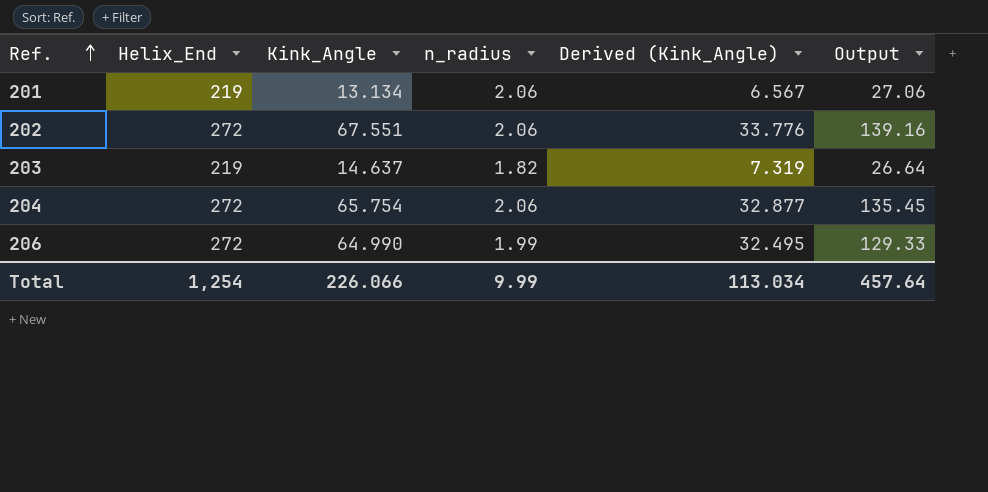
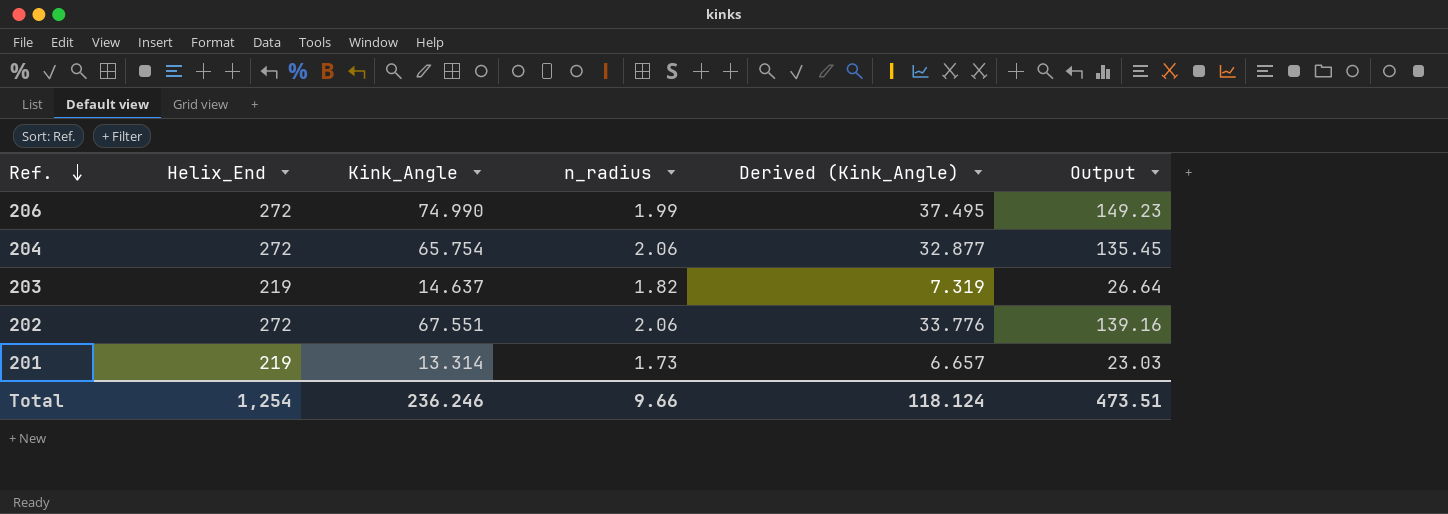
row order: Ref. ascending -> Ref. descending
206 | Kink_Angle: 64.990 -> 74.990
206 | Derived (Kink_Angle): 32.495 -> 37.495
206 | Output: 129.33 -> 149.23
201 | Kink_Angle: 13.134 -> 13.314
201 | n_radius: 2.06 -> 1.73
201 | Derived (Kink_Angle): 6.567 -> 6.657
201 | Output: 27.06 -> 23.03
Total | Kink_Angle: 226.066 -> 236.246
Total | n_radius: 9.99 -> 9.66
Total | Derived (Kink_Angle): 113.034 -> 118.124
Total | Output: 457.64 -> 473.51

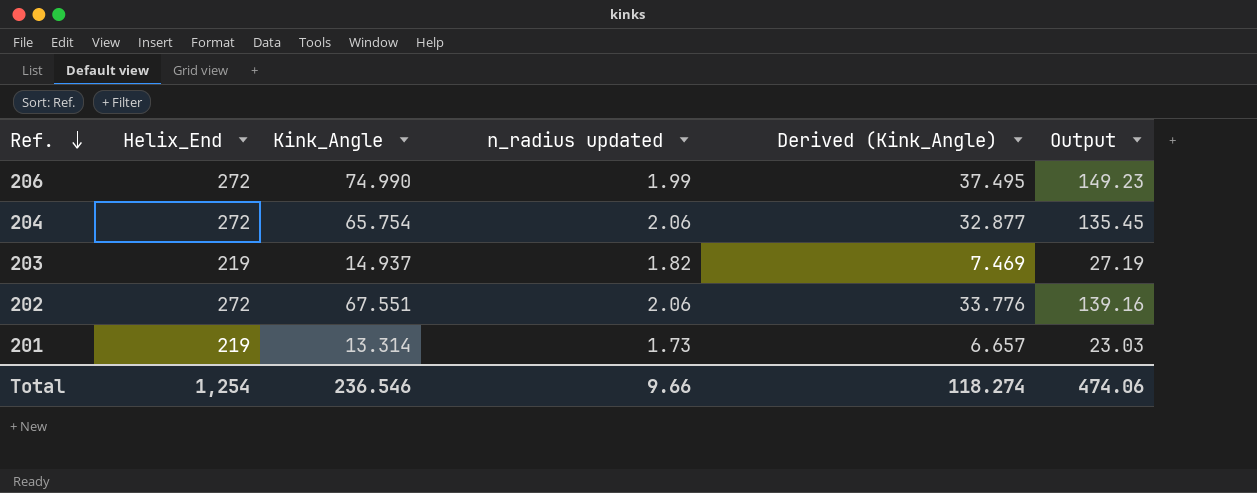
column name: n_radius -> n_radius updated
203 | Kink_Angle: 14.637 -> 14.937
203 | Derived (Kink_Angle): 7.319 -> 7.469
203 | Output: 26.64 -> 27.19
Total | Kink_Angle: 236.246 -> 236.546
Total | Derived (Kink_Angle): 118.124 -> 118.274
Total | Output: 473.51 -> 474.06

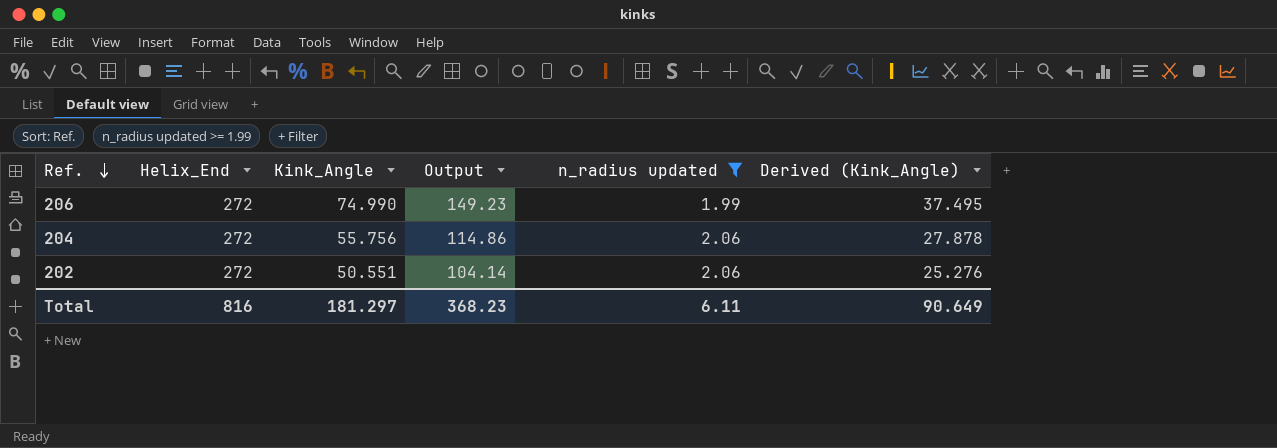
filter: none -> n_radius updated >= 1.99
column Output | position: 6 -> 4
204 | Kink_Angle: 65.754 -> 55.756
204 | Output: 135.45 -> 114.86
204 | Derived (Kink_Angle): 32.877 -> 27.878
202 | Kink_Angle: 67.551 -> 50.551
202 | Output: 139.16 -> 104.14
202 | Derived (Kink_Angle): 33.776 -> 25.276
Total | Helix_End: 1,254 -> 816
Total | Kink_Angle: 236.546 -> 181.297
Total | Output: 474.06 -> 368.23
Total | n_radius updated: 9.66 -> 6.11
Total | Derived (Kink_Angle): 118.274 -> 90.649

